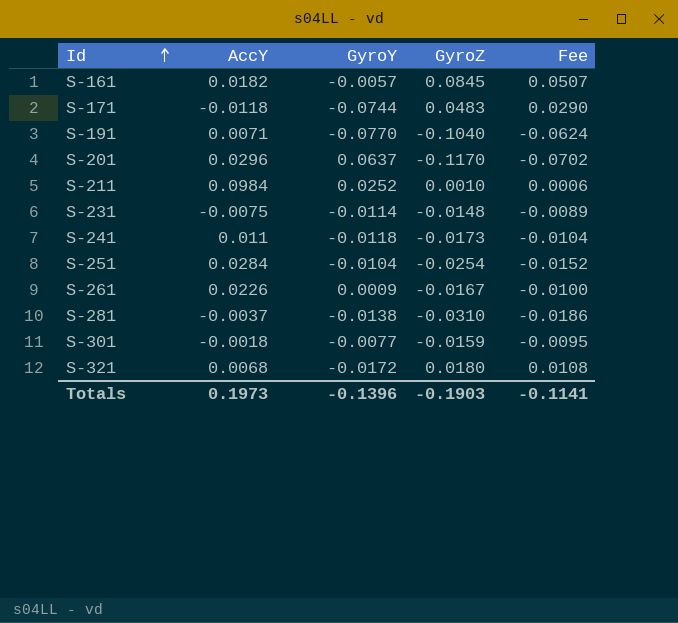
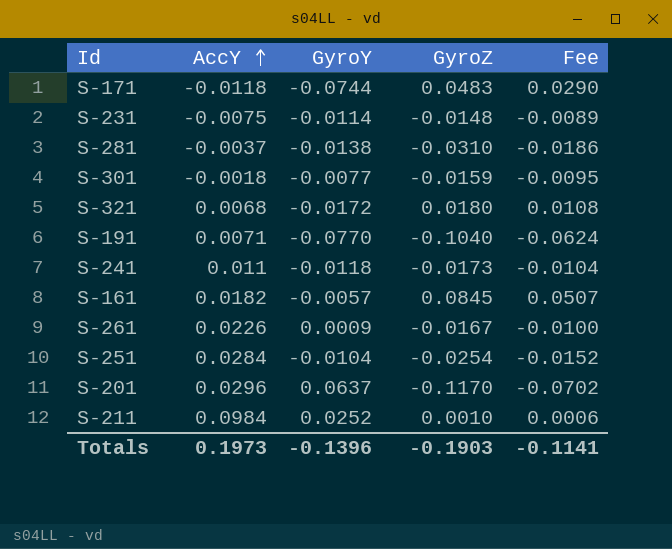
row order: Id ascending -> AccY ascending

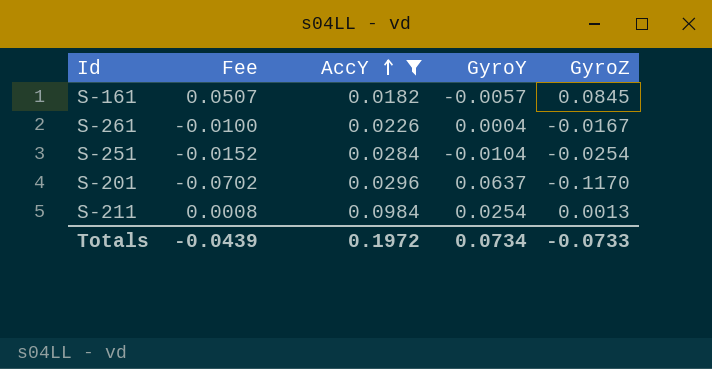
filter: none -> AccY >= 0.0182
column Fee | position: 5 -> 2
S-261 | GyroY: 0.0009 -> 0.0004
S-211 | Fee: 0.0006 -> 0.0008
S-211 | GyroY: 0.0252 -> 0.0254
S-211 | GyroZ: 0.0010 -> 0.0013
Totals | Fee: -0.1141 -> -0.0439
Totals | AccY: 0.1973 -> 0.1972
Totals | GyroY: -0.1396 -> 0.0734
Totals | GyroZ: -0.1903 -> -0.0733

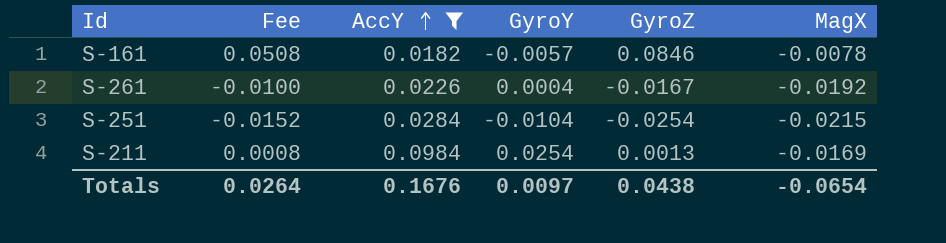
column MagX | position: none -> 6
row S-201: -0.0702 | 0.0296 | 0.0637 | -0.1170 -> none
S-161 | Fee: 0.0507 -> 0.0508
S-161 | GyroZ: 0.0845 -> 0.0846
Totals | Fee: -0.0439 -> 0.0264
Totals | AccY: 0.1972 -> 0.1676
Totals | GyroY: 0.0734 -> 0.0097
Totals | GyroZ: -0.0733 -> 0.0438

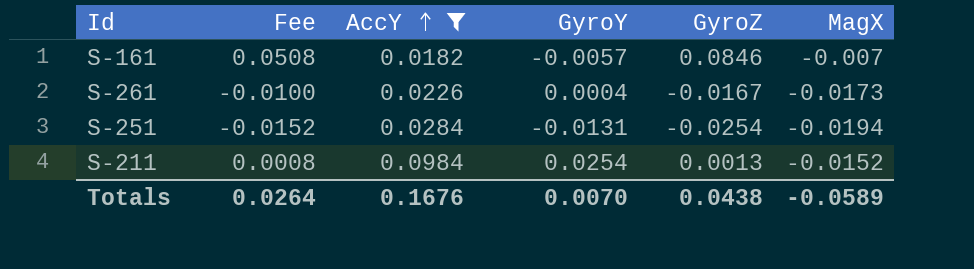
S-161 | MagX: -0.0078 -> -0.007
S-261 | MagX: -0.0192 -> -0.0173
S-251 | GyroY: -0.0104 -> -0.0131
S-251 | MagX: -0.0215 -> -0.0194
S-211 | MagX: -0.0169 -> -0.0152
Totals | GyroY: 0.0097 -> 0.0070
Totals | MagX: -0.0654 -> -0.0589

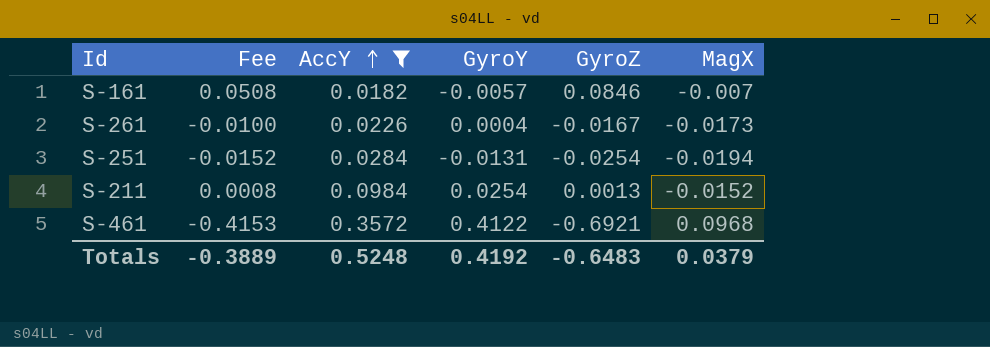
row S-461: none -> -0.4153 | 0.3572 | 0.4122 | -0.6921 | 0.0968
Totals | Fee: 0.0264 -> -0.3889
Totals | AccY: 0.1676 -> 0.5248
Totals | GyroY: 0.0070 -> 0.4192
Totals | GyroZ: 0.0438 -> -0.6483
Totals | MagX: -0.0589 -> 0.0379

